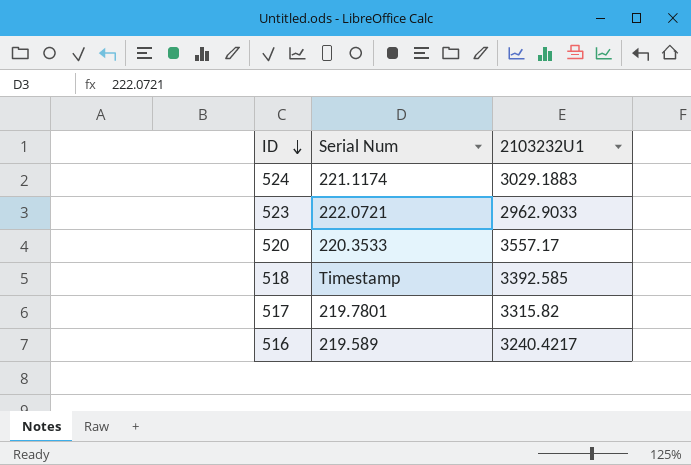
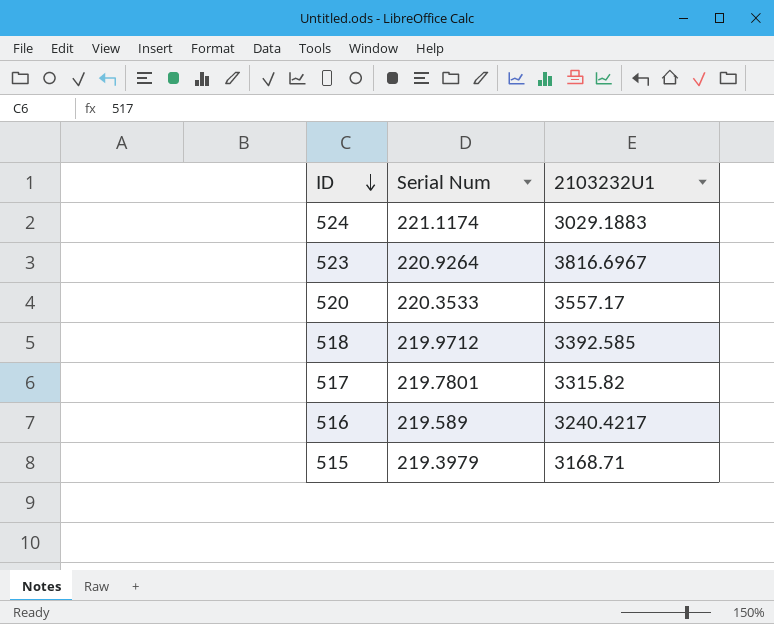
523 | Serial Num: 222.0721 -> 220.9264
523 | 2103232U1: 2962.9033 -> 3816.6967
518 | Serial Num: Timestamp -> 219.9712
row 515: none -> 219.3979 | 3168.71

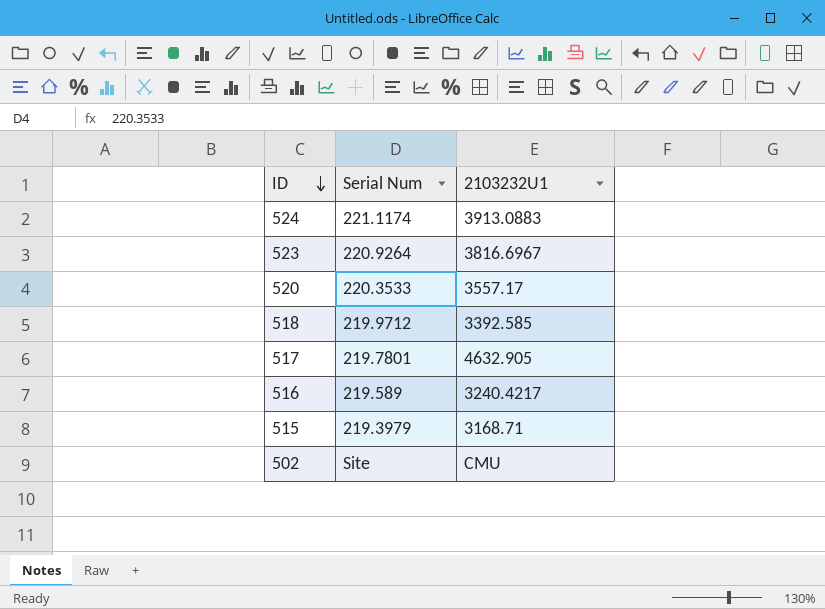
524 | 2103232U1: 3029.1883 -> 3913.0883
517 | 2103232U1: 3315.82 -> 4632.905
row 502: none -> Site | CMU

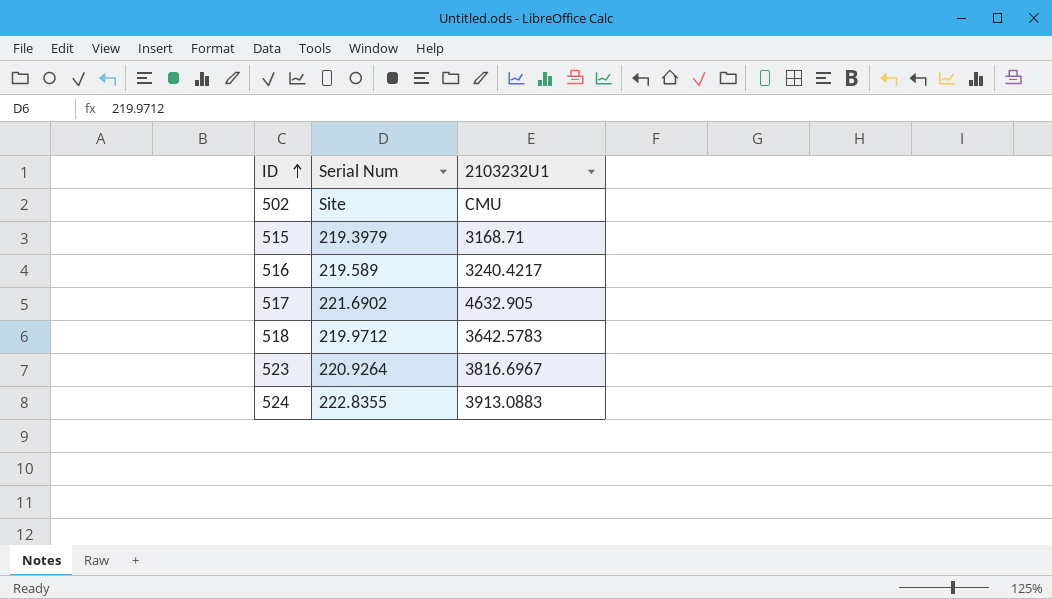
row order: ID descending -> ID ascending
row 520: 220.3533 | 3557.17 -> none
517 | Serial Num: 219.7801 -> 221.6902
518 | 2103232U1: 3392.585 -> 3642.5783
524 | Serial Num: 221.1174 -> 222.8355

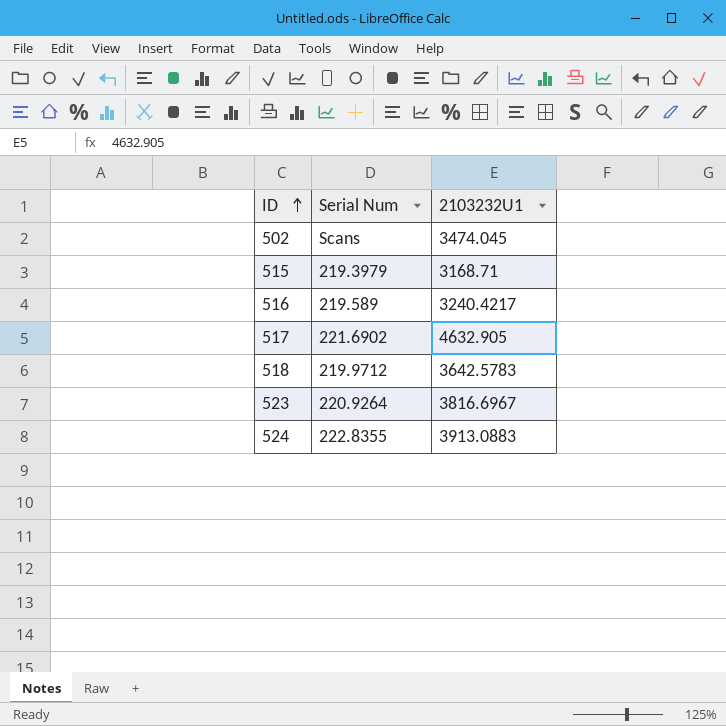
502 | Serial Num: Site -> Scans
502 | 2103232U1: CMU -> 3474.045

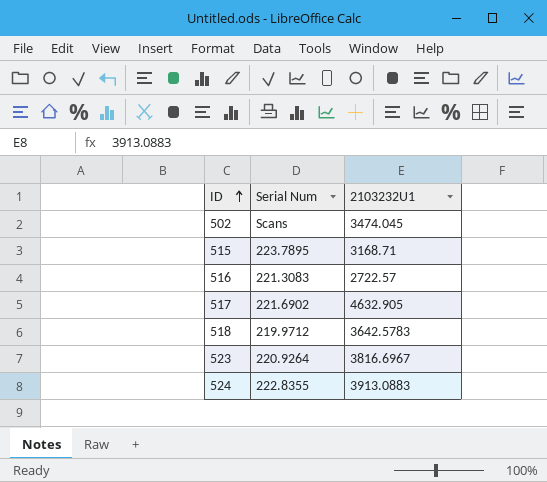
515 | Serial Num: 219.3979 -> 223.7895
516 | Serial Num: 219.589 -> 221.3083
516 | 2103232U1: 3240.4217 -> 2722.57

